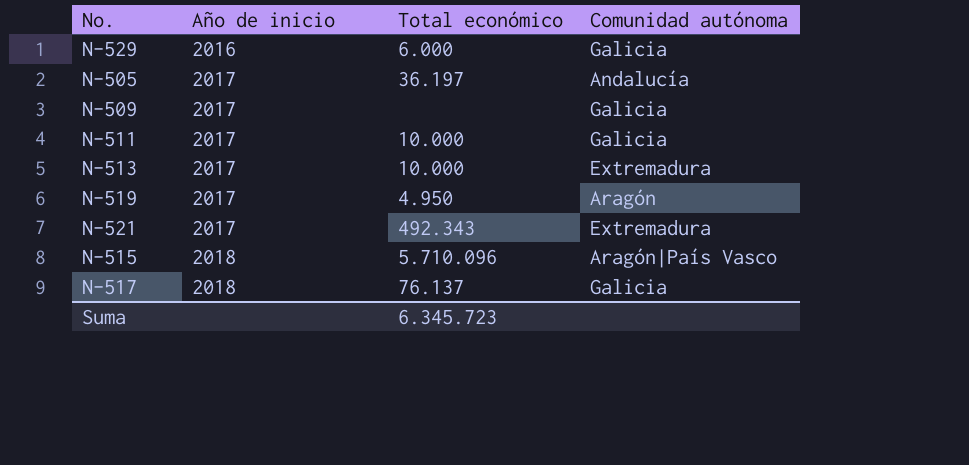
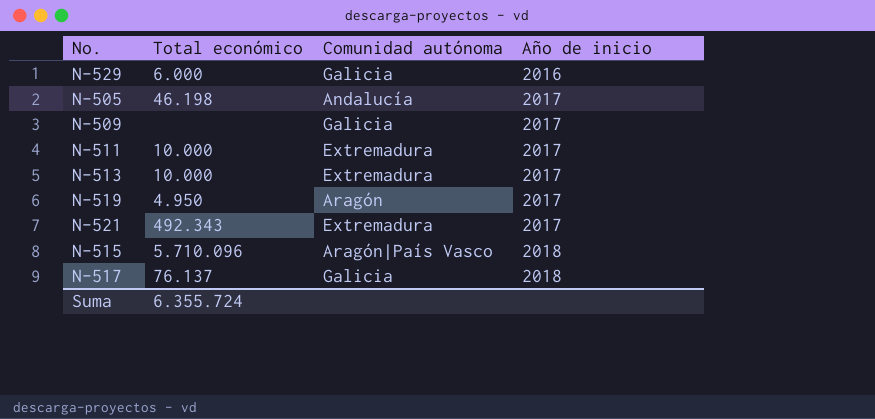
column Año de inicio | position: 2 -> 4
N-505 | Total económico: 36.197 -> 46.198
N-511 | Comunidad autónoma: Galicia -> Extremadura
Suma | Total económico: 6.345.723 -> 6.355.724

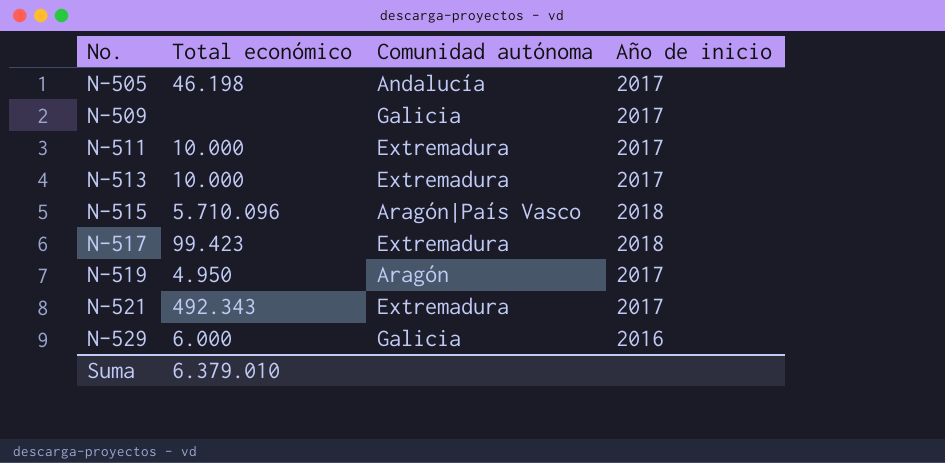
row order: Año de inicio ascending -> No. ascending
N-517 | Total económico: 76.137 -> 99.423
N-517 | Comunidad autónoma: Galicia -> Extremadura
Suma | Total económico: 6.355.724 -> 6.379.010

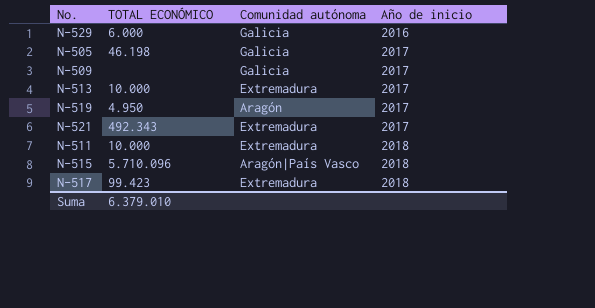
row order: No. ascending -> Año de inicio ascending
column name: Total económico -> TOTAL ECONÓMICO
N-505 | Comunidad autónoma: Andalucía -> Galicia
N-511 | Año de inicio: 2017 -> 2018

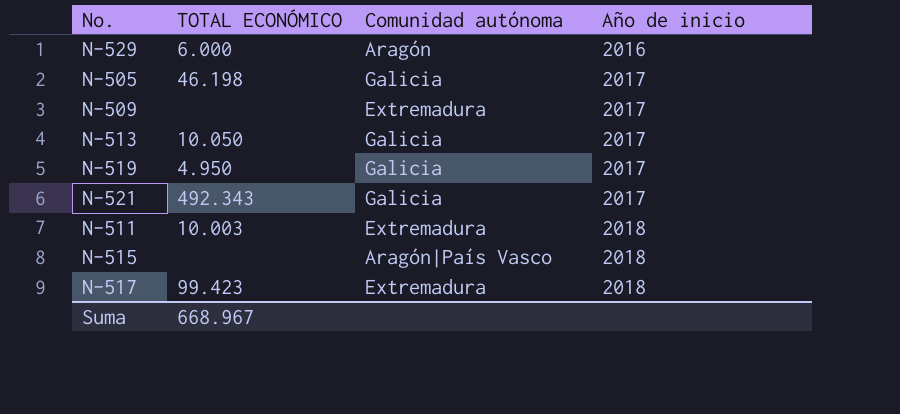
N-529 | Comunidad autónoma: Galicia -> Aragón
N-509 | Comunidad autónoma: Galicia -> Extremadura
N-513 | TOTAL ECONÓMICO: 10.000 -> 10.050
N-513 | Comunidad autónoma: Extremadura -> Galicia
N-519 | Comunidad autónoma: Aragón -> Galicia
N-521 | Comunidad autónoma: Extremadura -> Galicia
N-511 | TOTAL ECONÓMICO: 10.000 -> 10.003
N-515 | TOTAL ECONÓMICO: 5.710.096 -> none
Suma | TOTAL ECONÓMICO: 6.379.010 -> 668.967

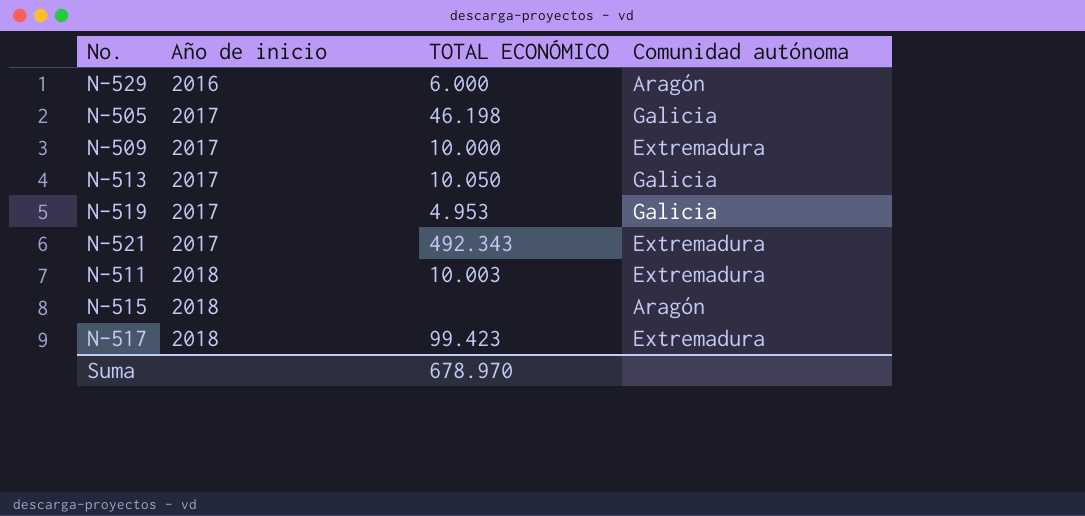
column Año de inicio | position: 4 -> 2
N-509 | TOTAL ECONÓMICO: none -> 10.000
N-519 | TOTAL ECONÓMICO: 4.950 -> 4.953
N-521 | Comunidad autónoma: Galicia -> Extremadura
N-515 | Comunidad autónoma: Aragón|País Vasco -> Aragón
Suma | TOTAL ECONÓMICO: 668.967 -> 678.970

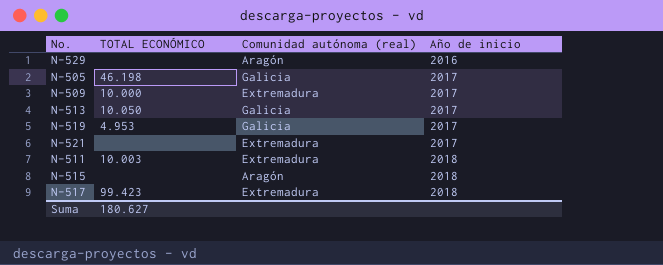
column name: Comunidad autónoma -> Comunidad autónoma (real)
column Año de inicio | position: 2 -> 4
N-529 | TOTAL ECONÓMICO: 6.000 -> none
N-521 | TOTAL ECONÓMICO: 492.343 -> none
Suma | TOTAL ECONÓMICO: 678.970 -> 180.627

